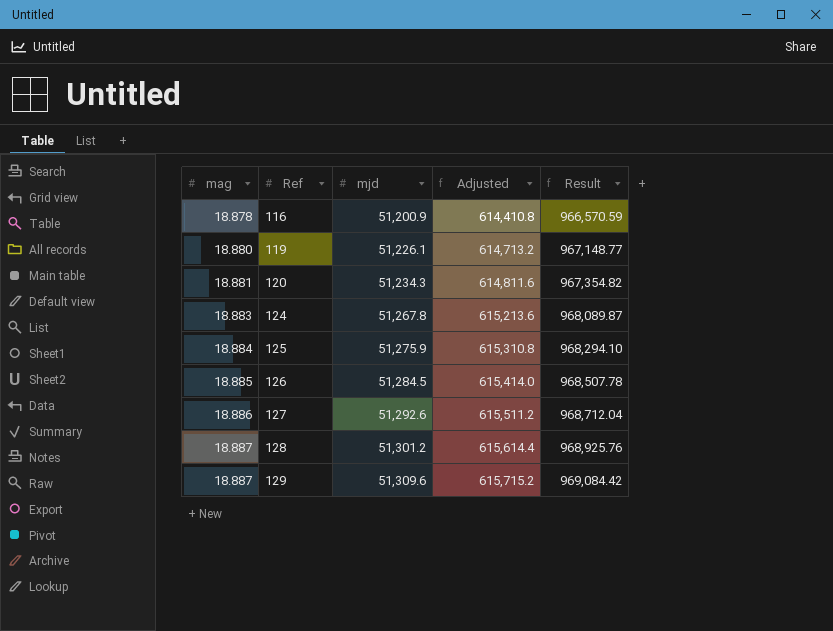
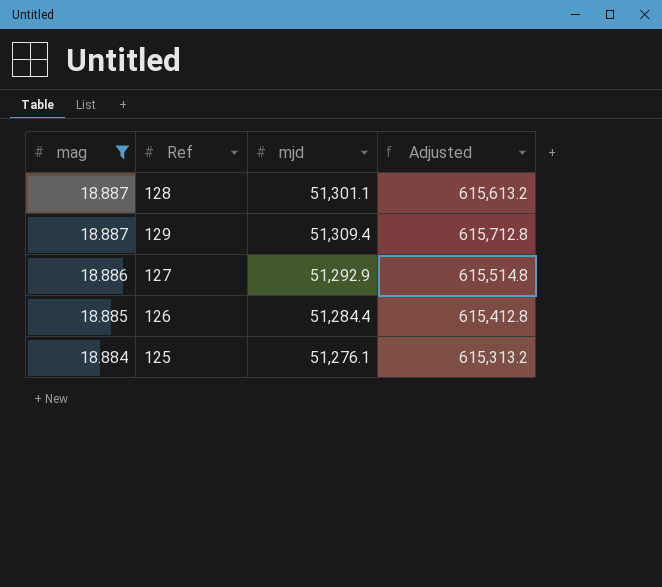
filter: none -> mag >= 18.884
row order: mag ascending -> mag descending
column Result | formula: [mag] * [mjd] -> none
128 | mjd: 51,301.2 -> 51,301.1
128 | Adjusted: 615,614.4 -> 615,613.2
129 | mjd: 51,309.6 -> 51,309.4
129 | Adjusted: 615,715.2 -> 615,712.8
127 | mjd: 51,292.6 -> 51,292.9
127 | Adjusted: 615,511.2 -> 615,514.8
126 | mjd: 51,284.5 -> 51,284.4
126 | Adjusted: 615,414.0 -> 615,412.8
125 | mjd: 51,275.9 -> 51,276.1
125 | Adjusted: 615,310.8 -> 615,313.2

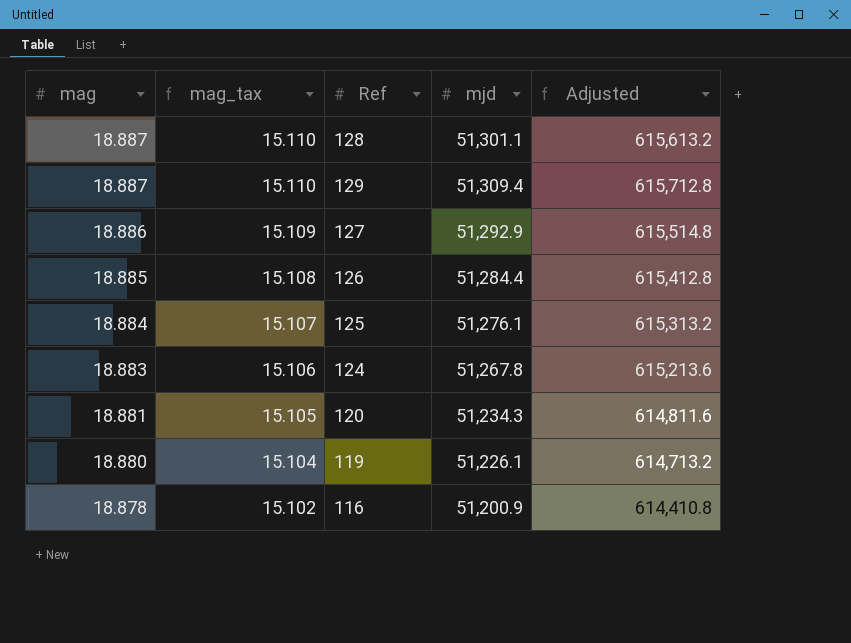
filter: mag >= 18.884 -> none
column mag_tax | formula: none -> [mag] * 0.8

